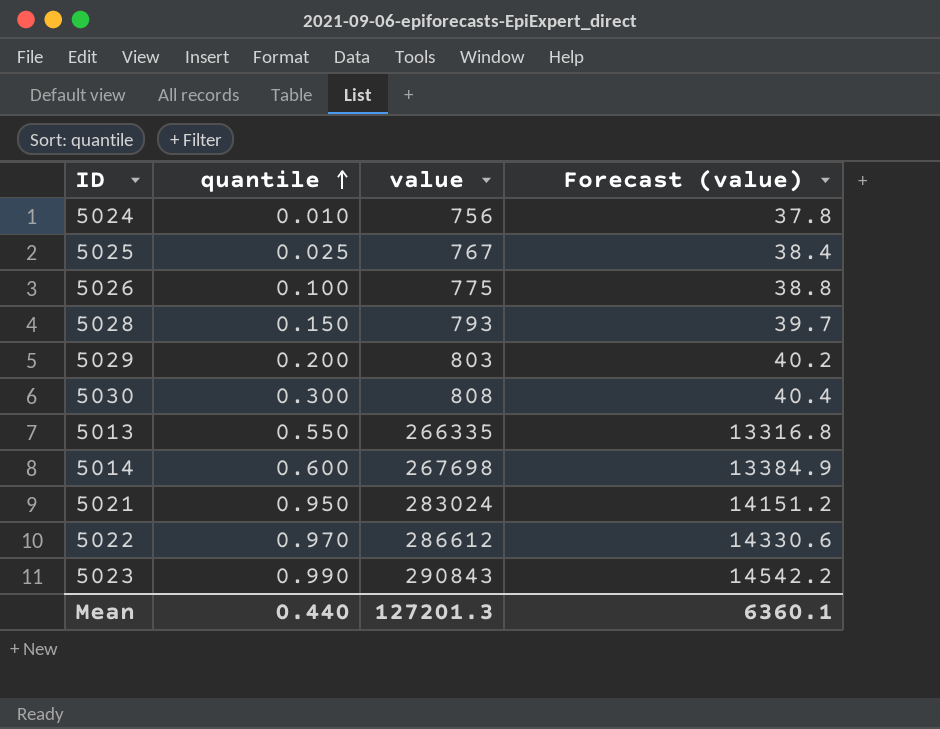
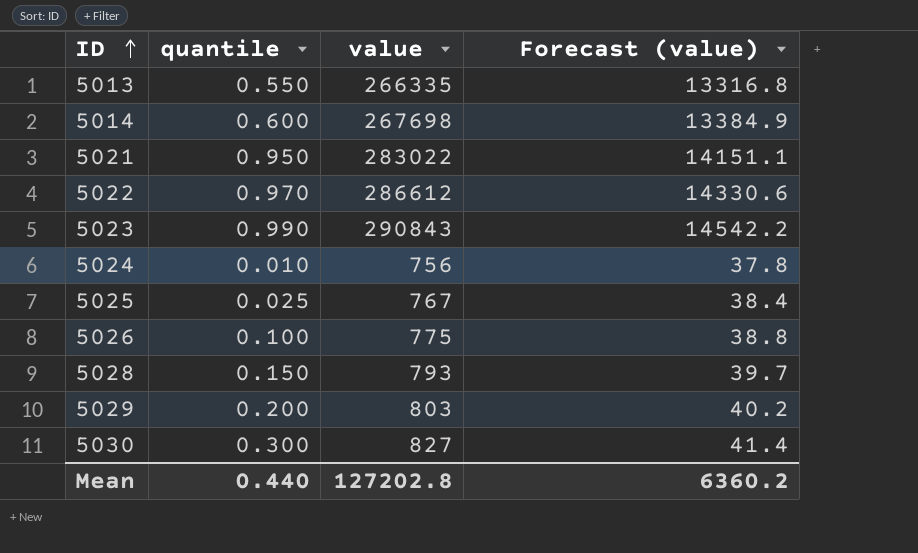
row order: quantile ascending -> ID ascending
5021 | value: 283024 -> 283022
5021 | Forecast (value): 14151.2 -> 14151.1
5030 | value: 808 -> 827
5030 | Forecast (value): 40.4 -> 41.4
Mean | value: 127201.3 -> 127202.8
Mean | Forecast (value): 6360.1 -> 6360.2

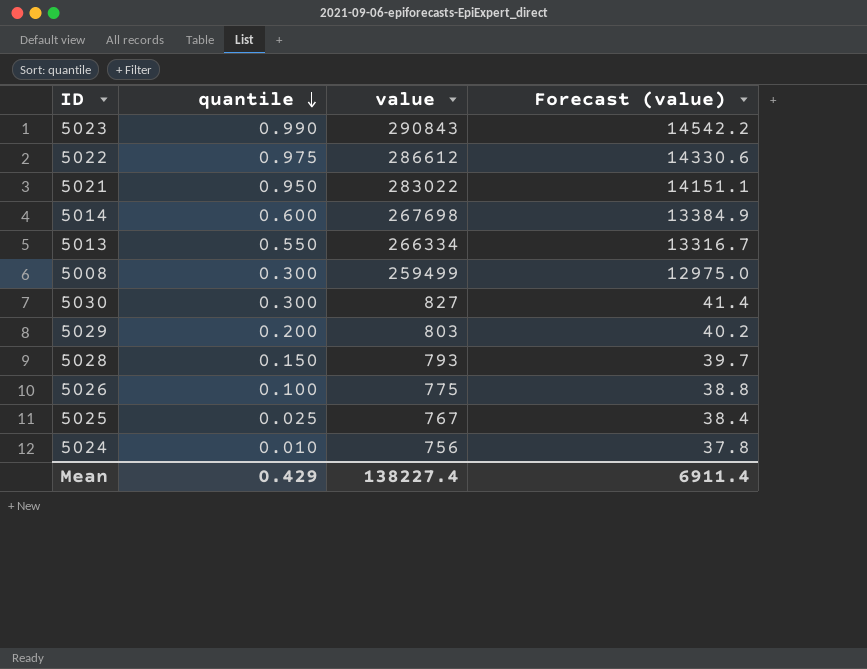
row order: ID ascending -> quantile descending
5022 | quantile: 0.970 -> 0.975
5013 | value: 266335 -> 266334
5013 | Forecast (value): 13316.8 -> 13316.7
row 5008: none -> 0.300 | 259499 | 12975.0
Mean | quantile: 0.440 -> 0.429
Mean | value: 127202.8 -> 138227.4
Mean | Forecast (value): 6360.2 -> 6911.4

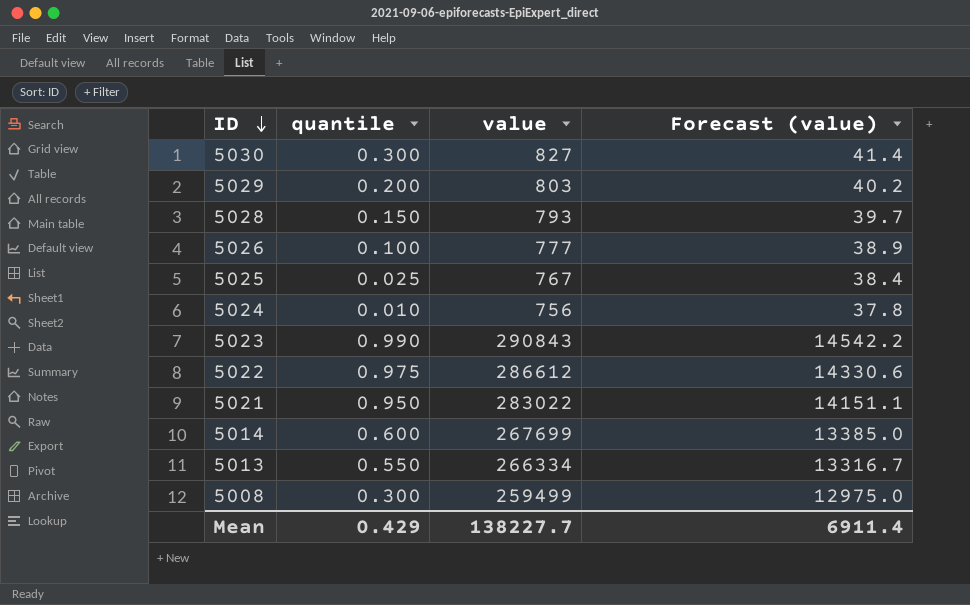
row order: quantile descending -> ID descending
5026 | value: 775 -> 777
5026 | Forecast (value): 38.8 -> 38.9
5014 | value: 267698 -> 267699
5014 | Forecast (value): 13384.9 -> 13385.0
Mean | value: 138227.4 -> 138227.7

